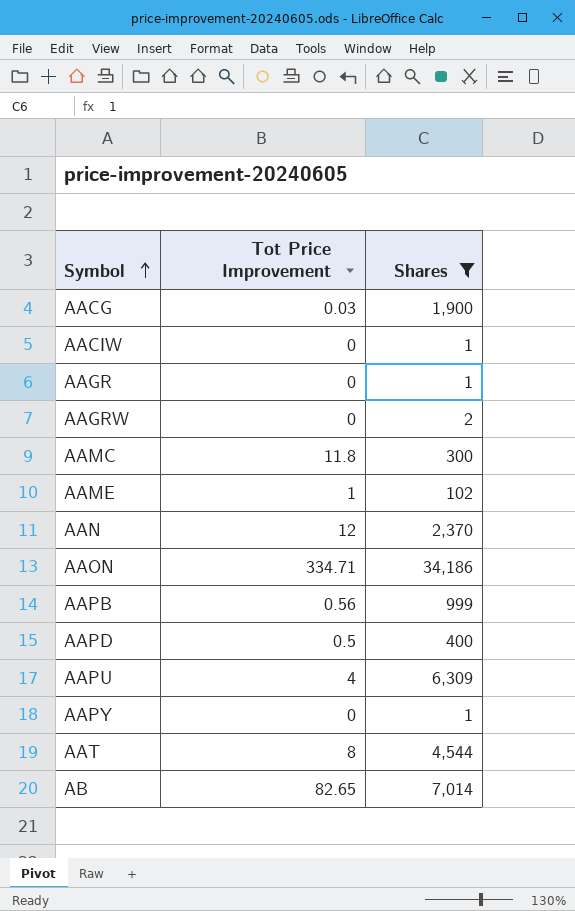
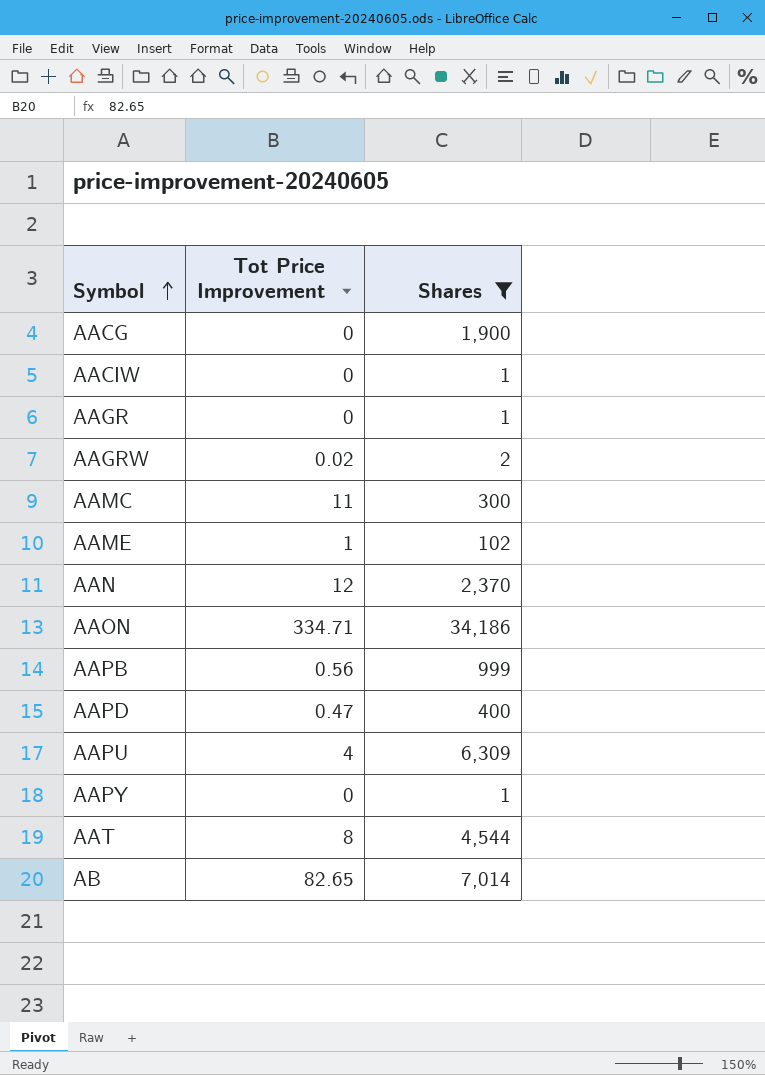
AACG | Tot Price Improvement: 0.03 -> 0
AAGRW | Tot Price Improvement: 0 -> 0.02
AAMC | Tot Price Improvement: 11.8 -> 11
AAPD | Tot Price Improvement: 0.5 -> 0.47

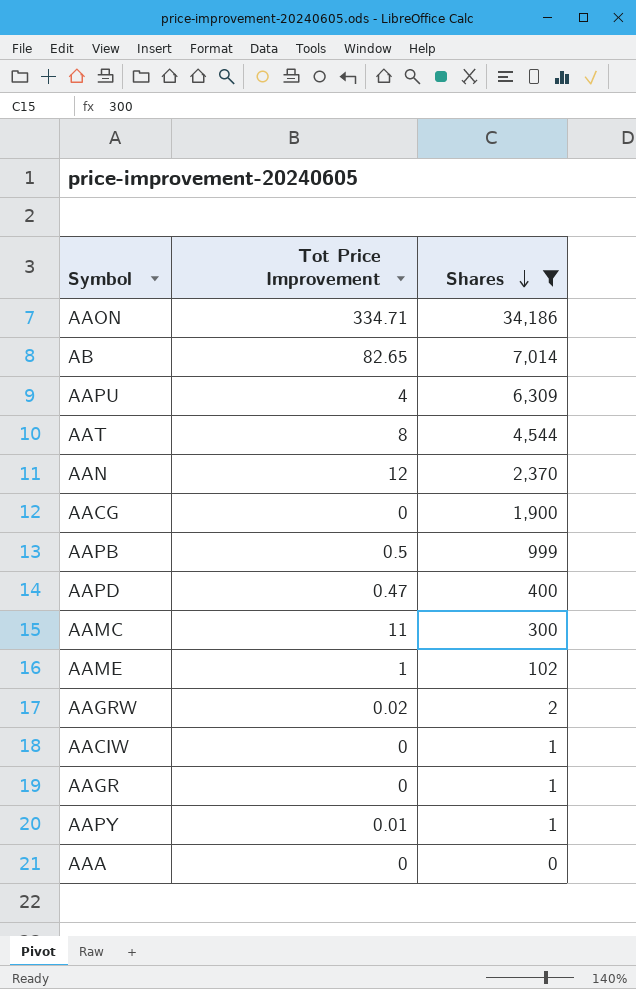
row order: Symbol ascending -> Shares descending
AAPB | Tot Price Improvement: 0.56 -> 0.5
AAPY | Tot Price Improvement: 0 -> 0.01
row AAA: none -> 0 | 0

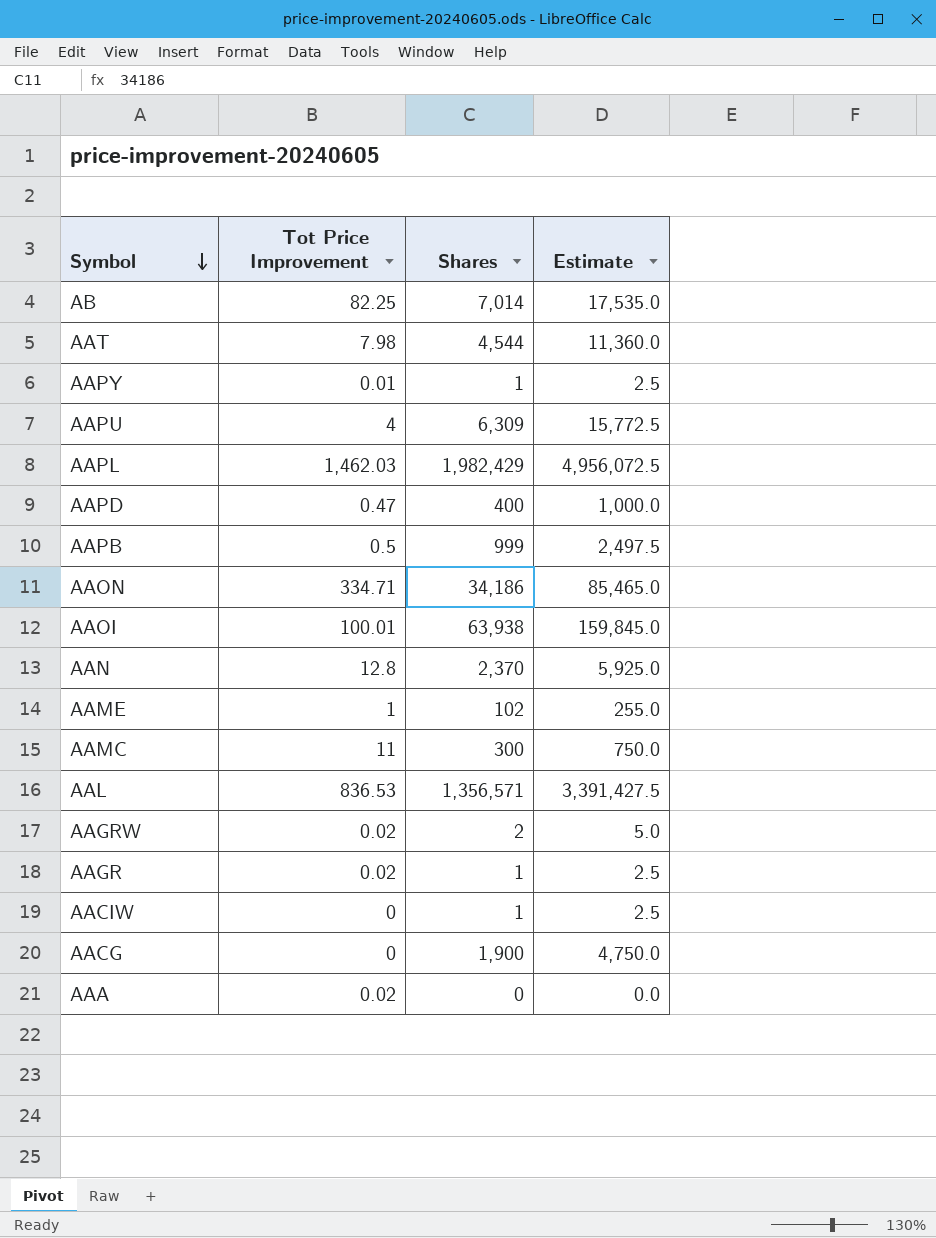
filter: Shares <= 34,186 -> none
row order: Shares descending -> Symbol descending
column Estimate | formula: none -> [Shares] * 2.5
AB | Tot Price Improvement: 82.65 -> 82.25
AAT | Tot Price Improvement: 8 -> 7.98
AAN | Tot Price Improvement: 12 -> 12.8
AAGR | Tot Price Improvement: 0 -> 0.02
AAA | Tot Price Improvement: 0 -> 0.02

